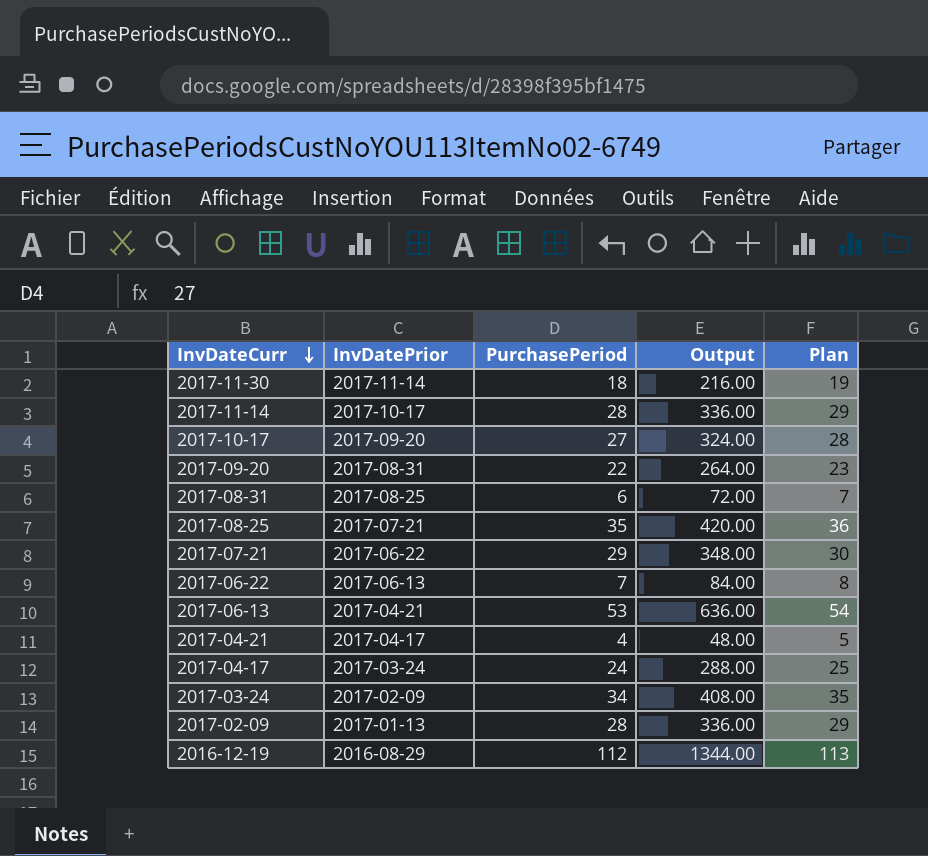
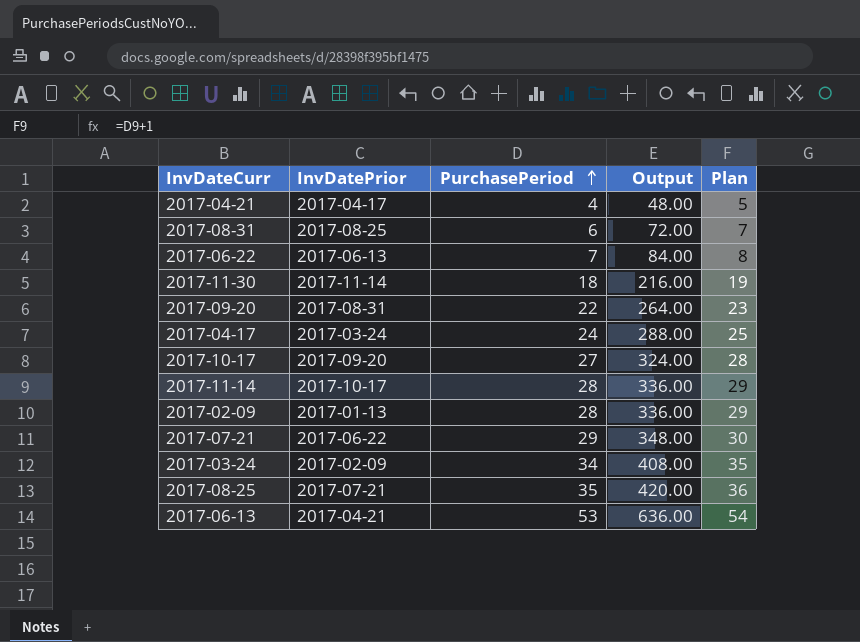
row order: InvDateCurr descending -> PurchasePeriod ascending
row 2016-12-19: 2016-08-29 | 112 | 1344.00 | 113 -> none

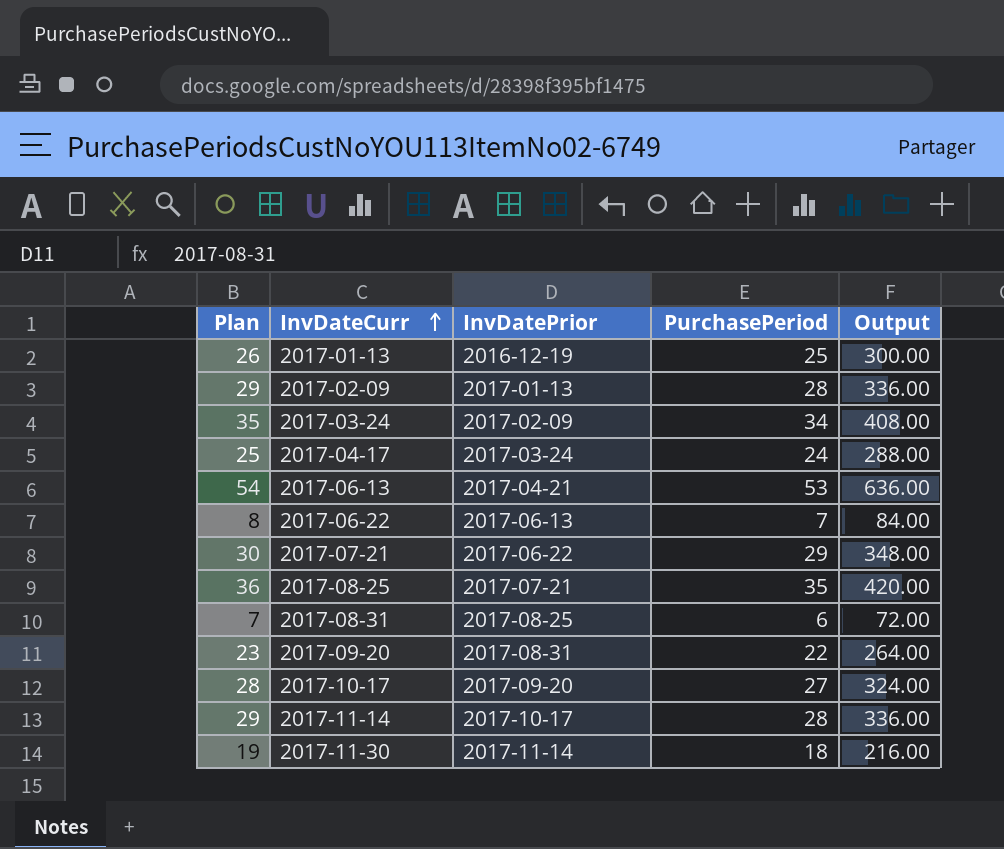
row order: PurchasePeriod ascending -> InvDateCurr ascending
column Plan | position: 5 -> 1
row 2017-04-21: 2017-04-17 | 4 | 48.00 | 5 -> none
row 2017-01-13: none -> 26 | 2016-12-19 | 25 | 300.00

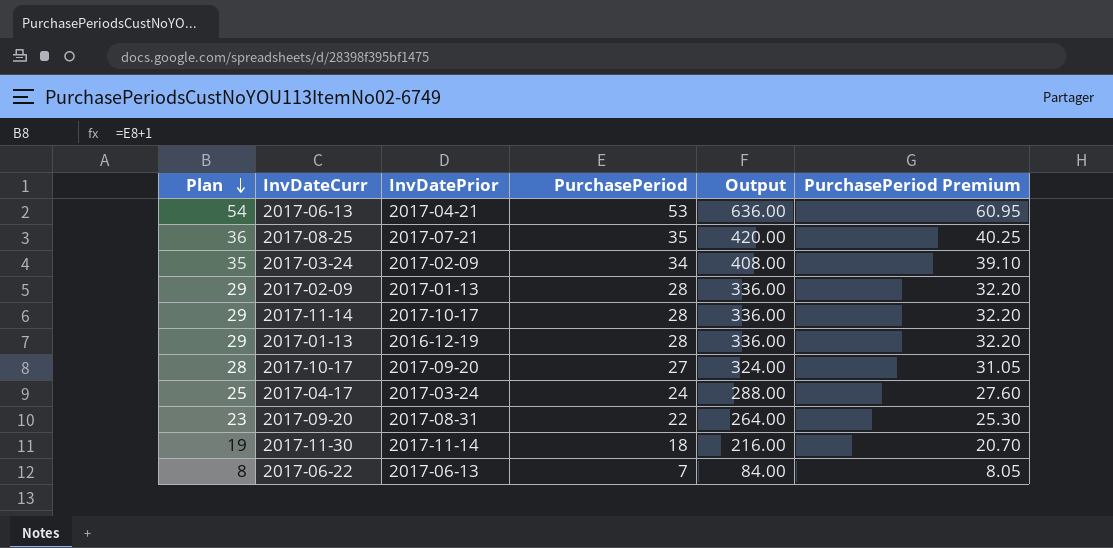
row order: InvDateCurr ascending -> Plan descending
column PurchasePeriod Premium | formula: none -> [PurchasePeriod] * 1.15
row 2017-07-21: 30 | 2017-06-22 | 29 | 348.00 -> none
row 2017-08-31: 7 | 2017-08-25 | 6 | 72.00 -> none
2017-01-13 | Plan: 26 -> 29
2017-01-13 | PurchasePeriod: 25 -> 28
2017-01-13 | Output: 300.00 -> 336.00

